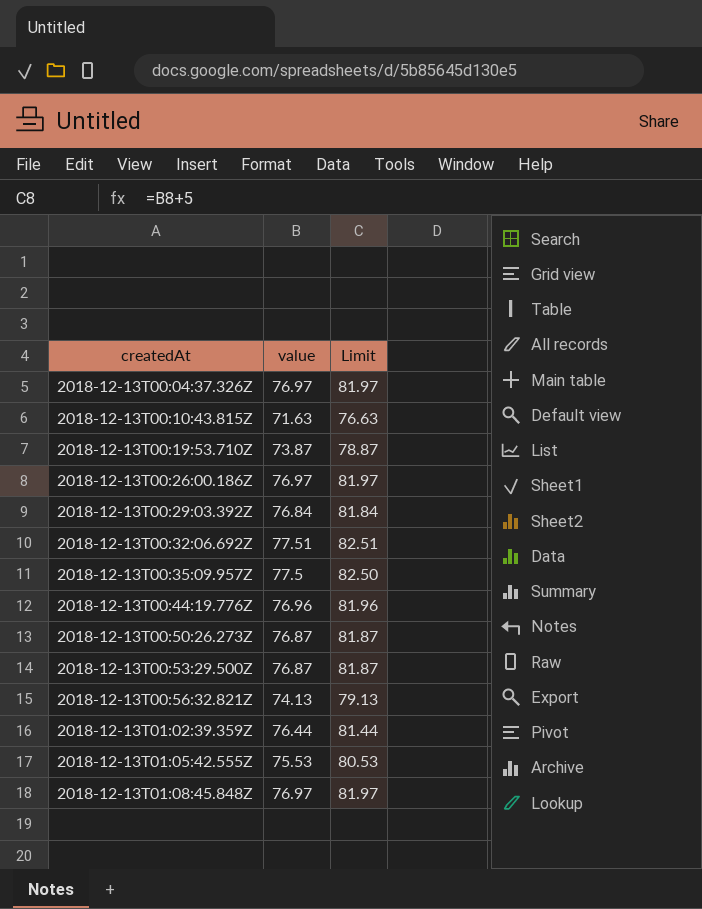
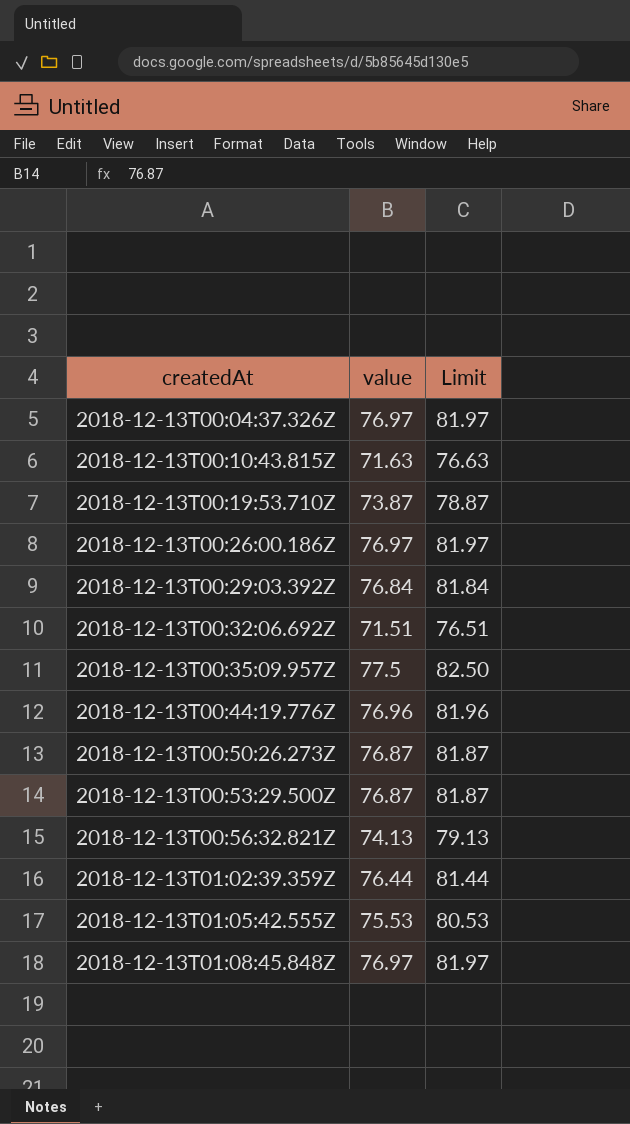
2018-12-13T00:32:06.692Z | value: 77.51 -> 71.51
2018-12-13T00:32:06.692Z | Limit: 82.51 -> 76.51

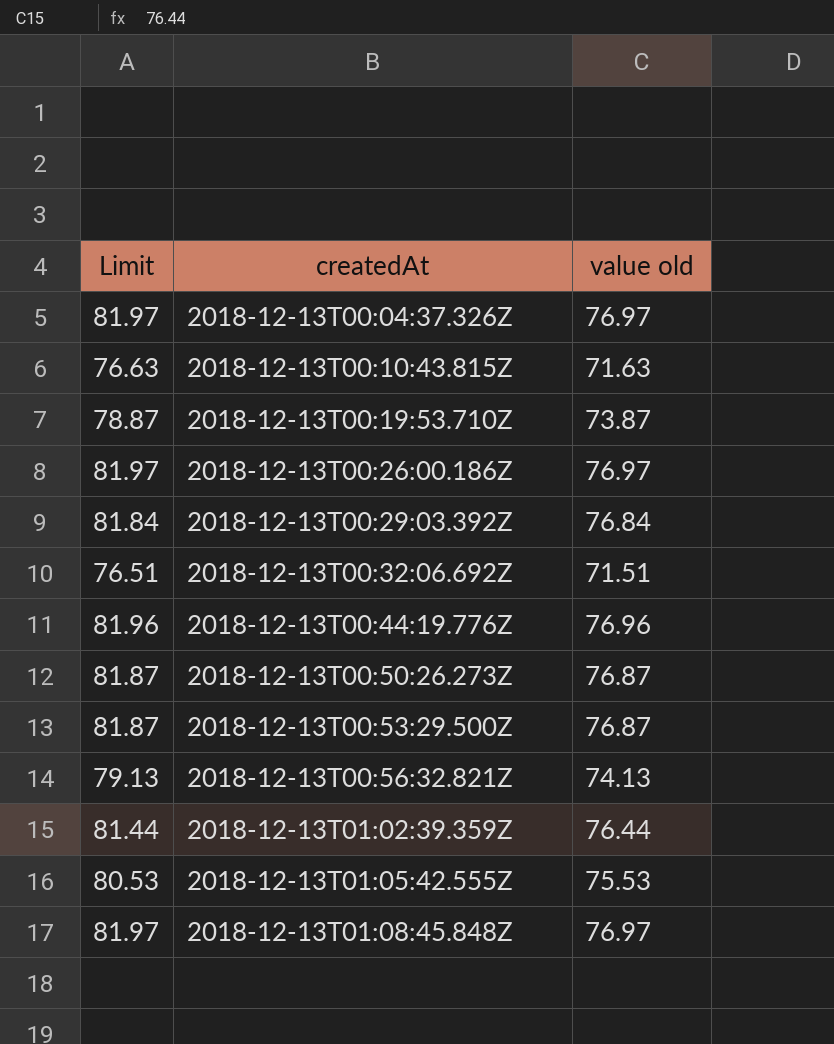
column Limit | position: 3 -> 1
column name: value -> value old
row 2018-12-13T00:35:09.957Z: 77.5 | 82.50 -> none

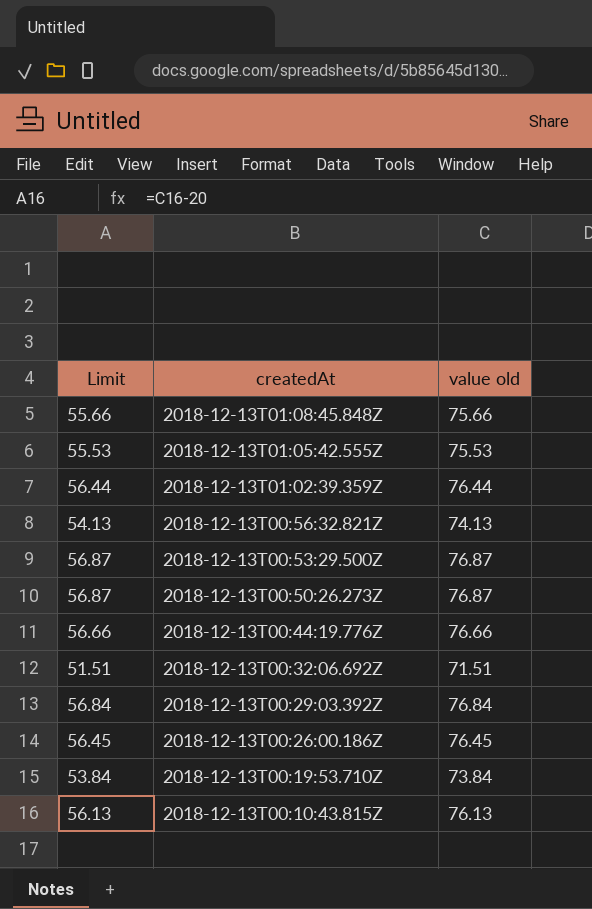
row order: createdAt ascending -> createdAt descending
column Limit | formula: [value old] + 5 -> [value old] - 20
row 2018-12-13T00:04:37.326Z: 81.97 | 76.97 -> none
2018-12-13T01:08:45.848Z | value old: 76.97 -> 75.66
2018-12-13T00:44:19.776Z | value old: 76.96 -> 76.66
2018-12-13T00:26:00.186Z | value old: 76.97 -> 76.45
2018-12-13T00:19:53.710Z | value old: 73.87 -> 73.84
2018-12-13T00:10:43.815Z | value old: 71.63 -> 76.13

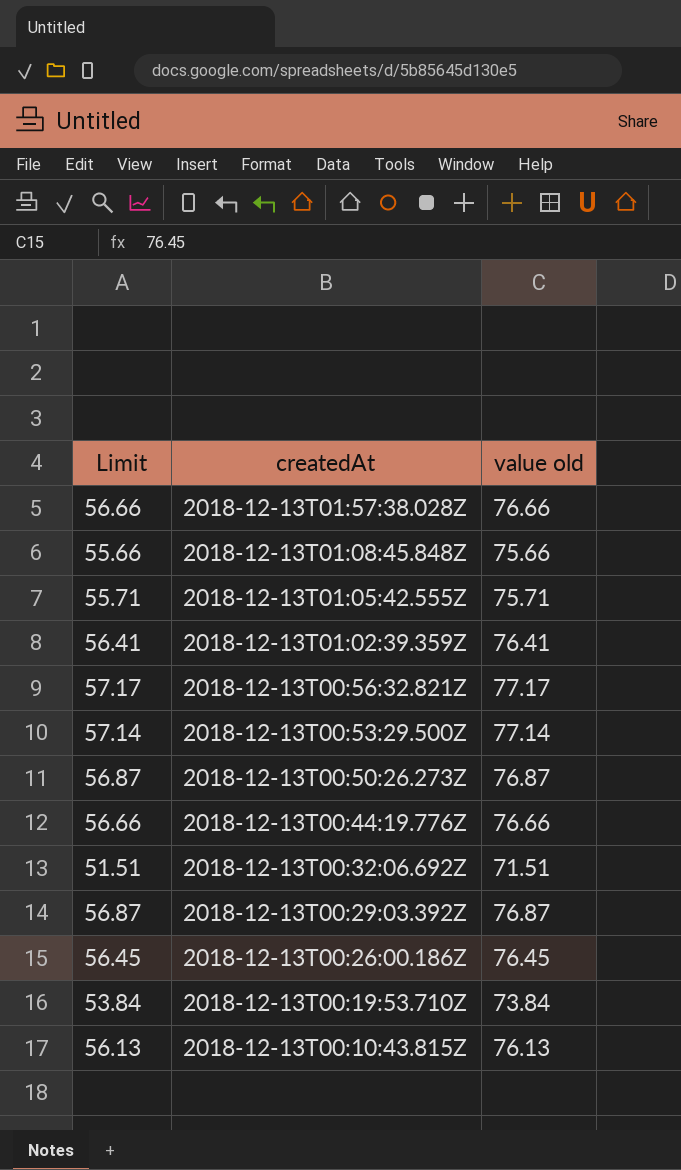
row 2018-12-13T01:57:38.028Z: none -> 56.66 | 76.66
2018-12-13T01:05:42.555Z | Limit: 55.53 -> 55.71
2018-12-13T01:05:42.555Z | value old: 75.53 -> 75.71
2018-12-13T01:02:39.359Z | Limit: 56.44 -> 56.41
2018-12-13T01:02:39.359Z | value old: 76.44 -> 76.41
2018-12-13T00:56:32.821Z | Limit: 54.13 -> 57.17
2018-12-13T00:56:32.821Z | value old: 74.13 -> 77.17
2018-12-13T00:53:29.500Z | Limit: 56.87 -> 57.14
2018-12-13T00:53:29.500Z | value old: 76.87 -> 77.14
2018-12-13T00:29:03.392Z | Limit: 56.84 -> 56.87
2018-12-13T00:29:03.392Z | value old: 76.84 -> 76.87

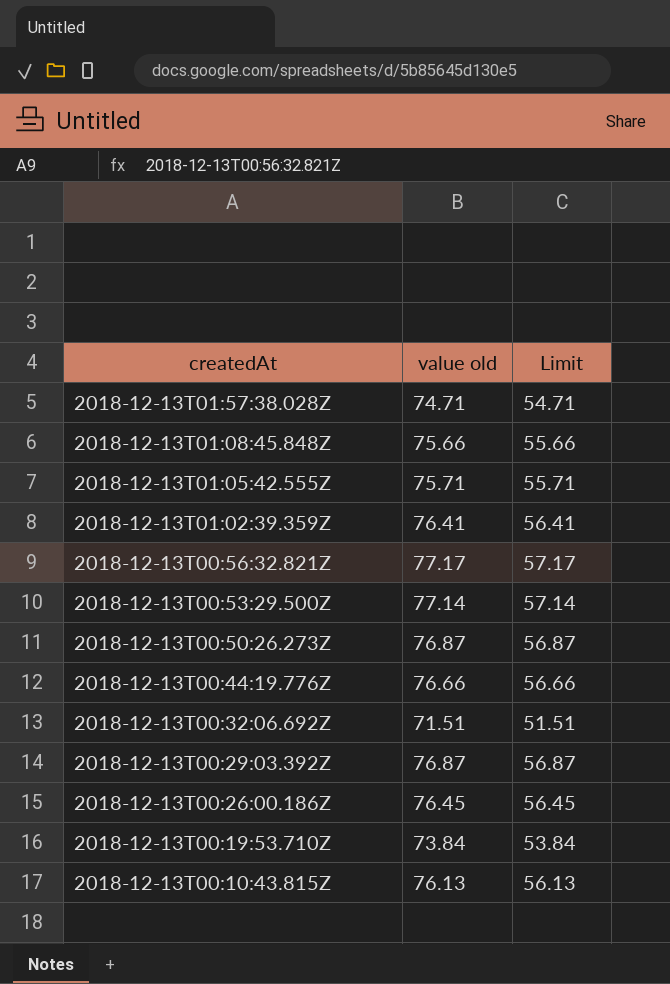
column Limit | position: 1 -> 3
2018-12-13T01:57:38.028Z | value old: 76.66 -> 74.71
2018-12-13T01:57:38.028Z | Limit: 56.66 -> 54.71

